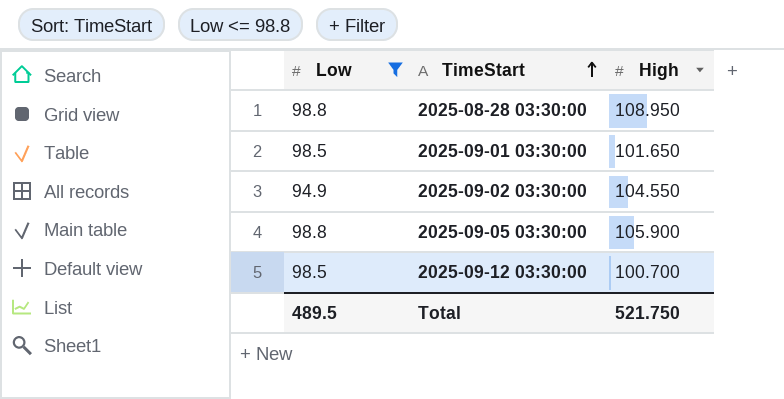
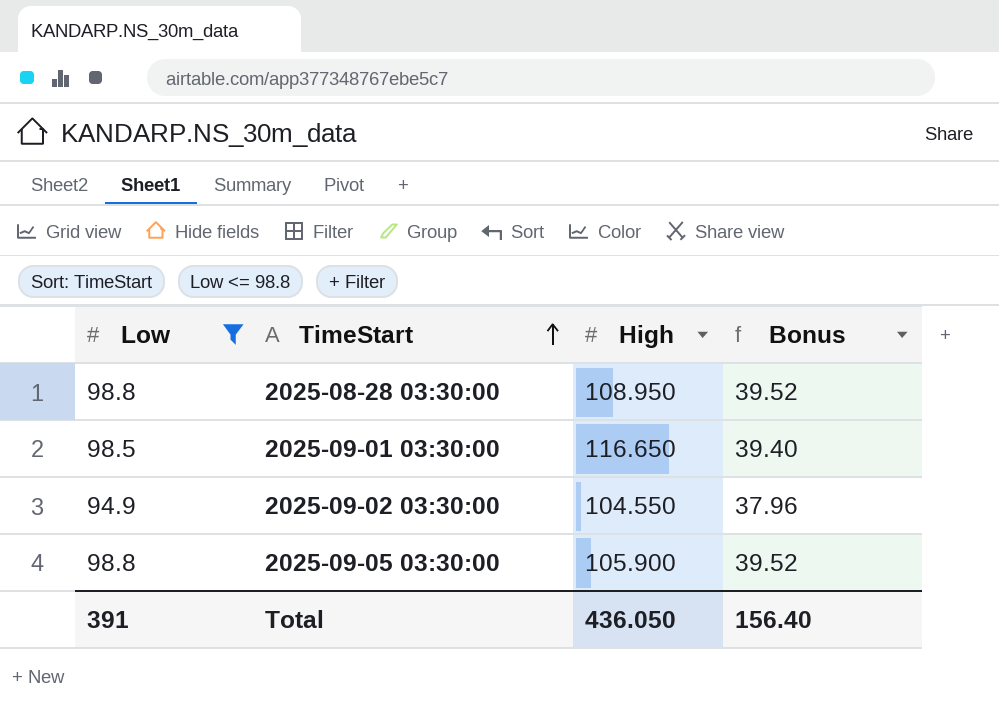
column Bonus | formula: none -> [Low] * 0.4
row 2025-09-12 03:30:00: 98.5 | 100.700 -> none
2025-09-01 03:30:00 | High: 101.650 -> 116.650
Total | Low: 489.5 -> 391
Total | High: 521.750 -> 436.050

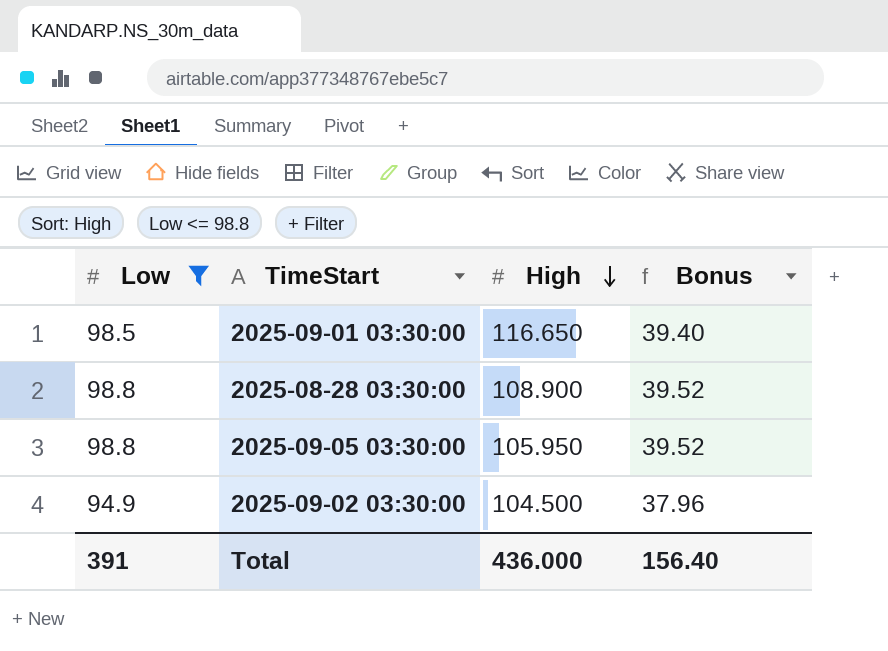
row order: TimeStart ascending -> High descending
2025-08-28 03:30:00 | High: 108.950 -> 108.900
2025-09-05 03:30:00 | High: 105.900 -> 105.950
2025-09-02 03:30:00 | High: 104.550 -> 104.500
Total | High: 436.050 -> 436.000

